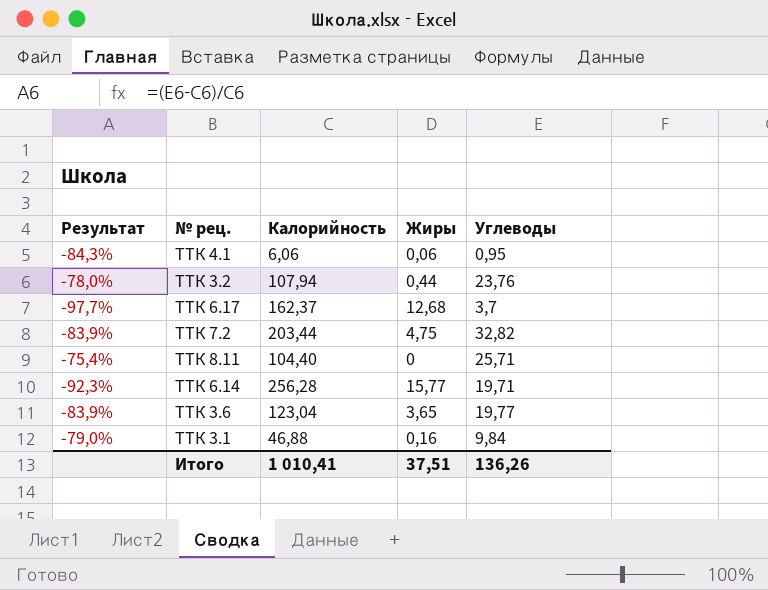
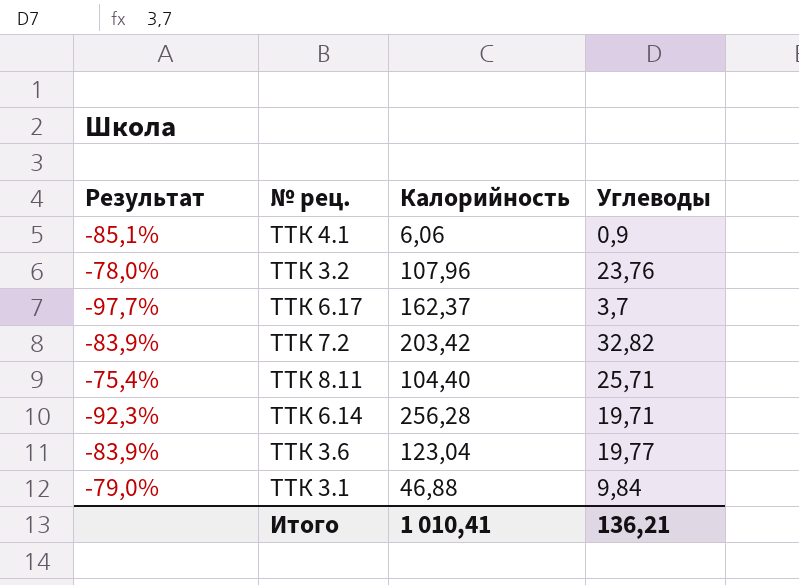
column Жиры | position: 4 -> none
ТТК 4.1 | Результат: -84,3% -> -85,1%
ТТК 4.1 | Углеводы: 0,95 -> 0,9
ТТК 3.2 | Калорийность: 107,94 -> 107,96
ТТК 7.2 | Калорийность: 203,44 -> 203,42
Итого | Углеводы: 136,26 -> 136,21

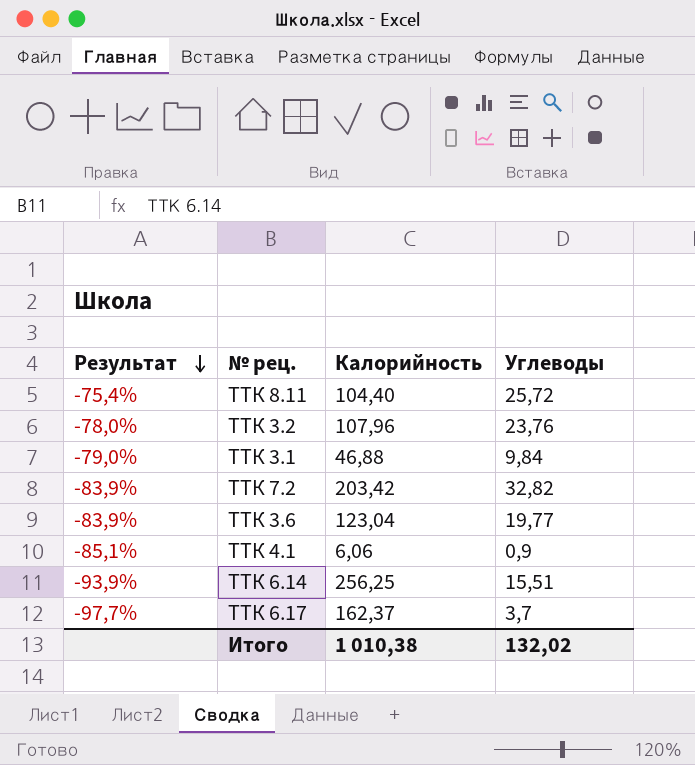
row order: none -> Результат descending
ТТК 8.11 | Углеводы: 25,71 -> 25,72
ТТК 6.14 | Результат: -92,3% -> -93,9%
ТТК 6.14 | Калорийность: 256,28 -> 256,25
ТТК 6.14 | Углеводы: 19,71 -> 15,51
Итого | Калорийность: 1 010,41 -> 1 010,38
Итого | Углеводы: 136,21 -> 132,02

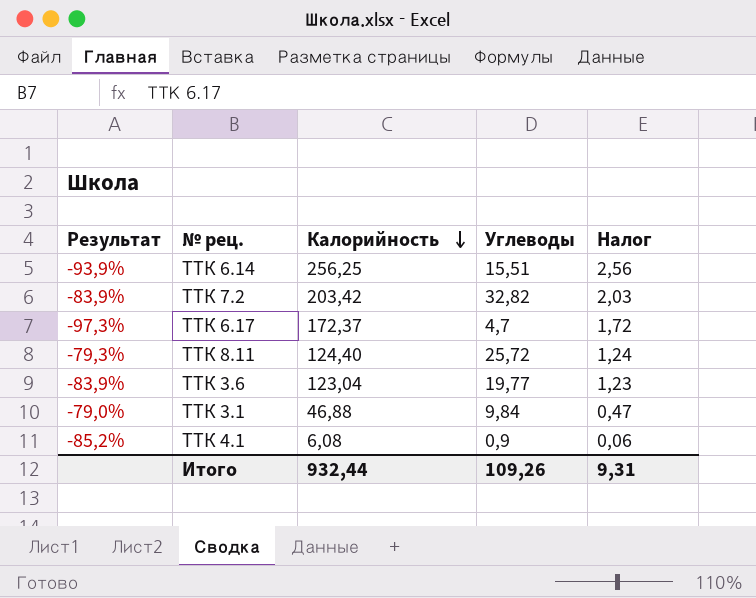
row order: Результат descending -> Калорийность descending
column Налог | formula: none -> [Калорийность] * 0,01
row ТТК 3.2: -78,0% | 107,96 | 23,76 -> none
ТТК 6.17 | Результат: -97,7% -> -97,3%
ТТК 6.17 | Калорийность: 162,37 -> 172,37
ТТК 6.17 | Углеводы: 3,7 -> 4,7
ТТК 8.11 | Результат: -75,4% -> -79,3%
ТТК 8.11 | Калорийность: 104,40 -> 124,40
ТТК 4.1 | Результат: -85,1% -> -85,2%
ТТК 4.1 | Калорийность: 6,06 -> 6,08
Итого | Калорийность: 1 010,38 -> 932,44
Итого | Углеводы: 132,02 -> 109,26

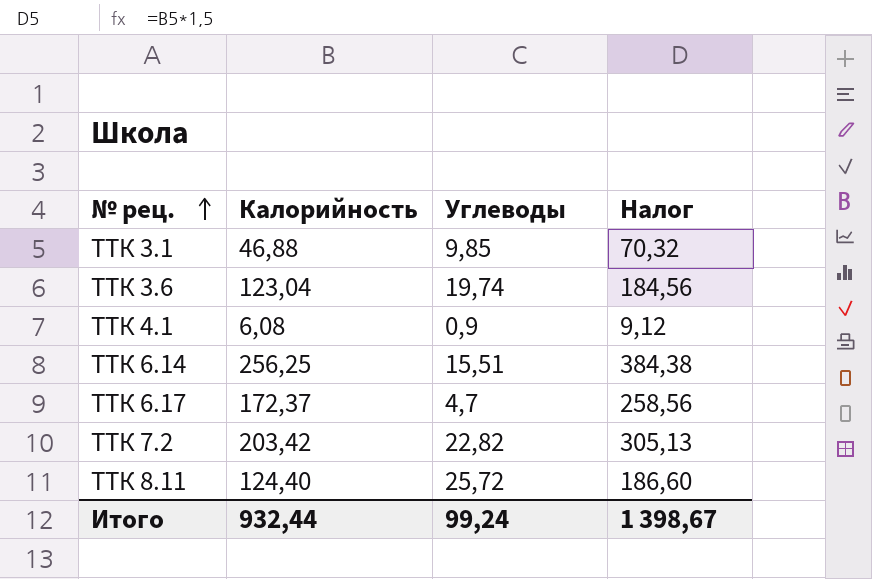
row order: Калорийность descending -> № рец. ascending
column Результат | formula: ([Углеводы] - [Калорийность]) / [Калорийность] -> none
column Налог | formula: [Калорийность] * 0,01 -> [Калорийность] * 1,5
ТТК 3.1 | Углеводы: 9,84 -> 9,85
ТТК 3.6 | Углеводы: 19,77 -> 19,74
ТТК 7.2 | Углеводы: 32,82 -> 22,82
Итого | Углеводы: 109,26 -> 99,24
Итого | Налог: 9,31 -> 1 398,67

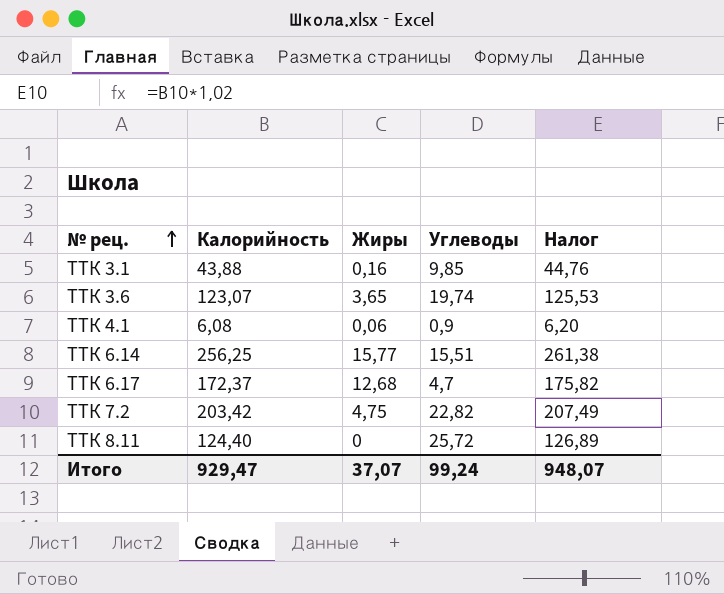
column Жиры | position: none -> 3
column Налог | formula: [Калорийность] * 1,5 -> [Калорийность] * 1,02
ТТК 3.1 | Калорийность: 46,88 -> 43,88
ТТК 3.6 | Калорийность: 123,04 -> 123,07
Итого | Калорийность: 932,44 -> 929,47
Итого | Налог: 1 398,67 -> 948,07

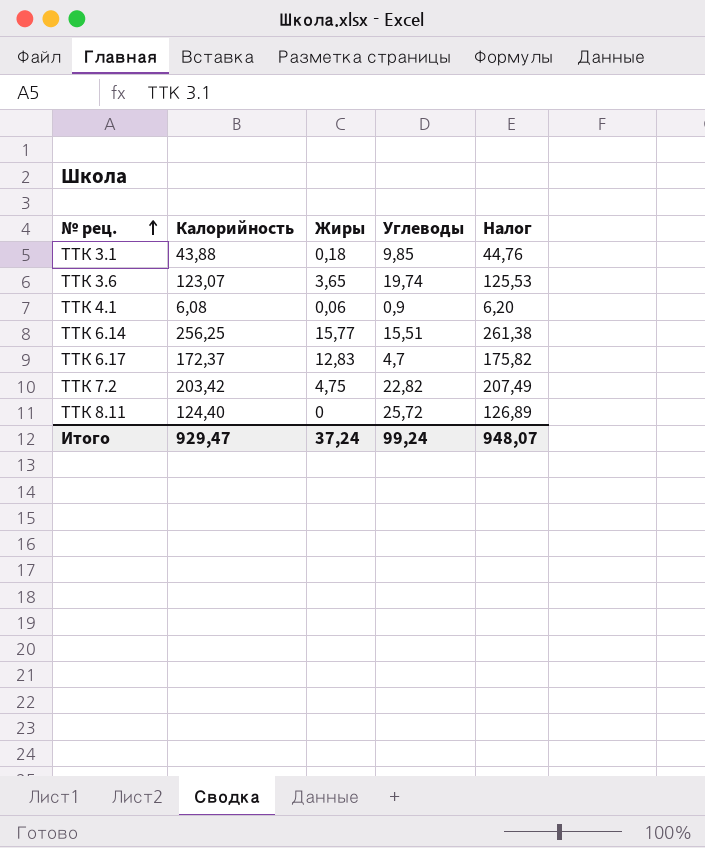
ТТК 3.1 | Жиры: 0,16 -> 0,18
ТТК 6.17 | Жиры: 12,68 -> 12,83
Итого | Жиры: 37,07 -> 37,24

